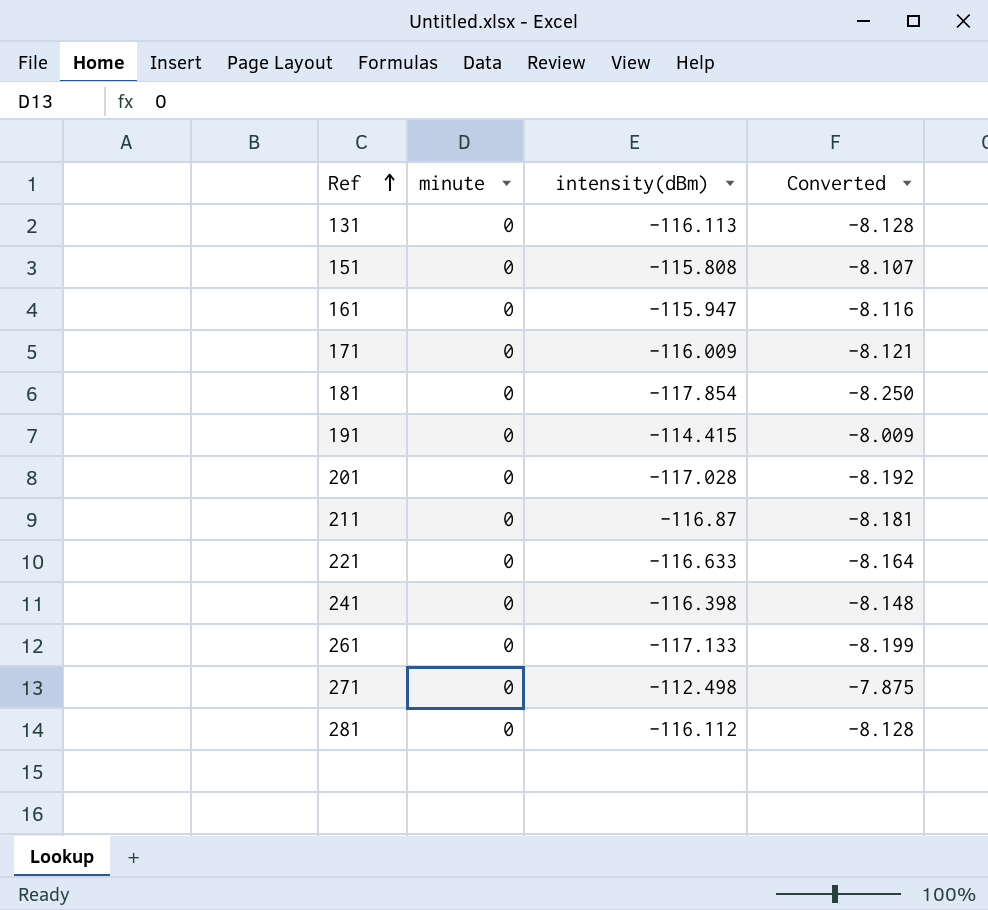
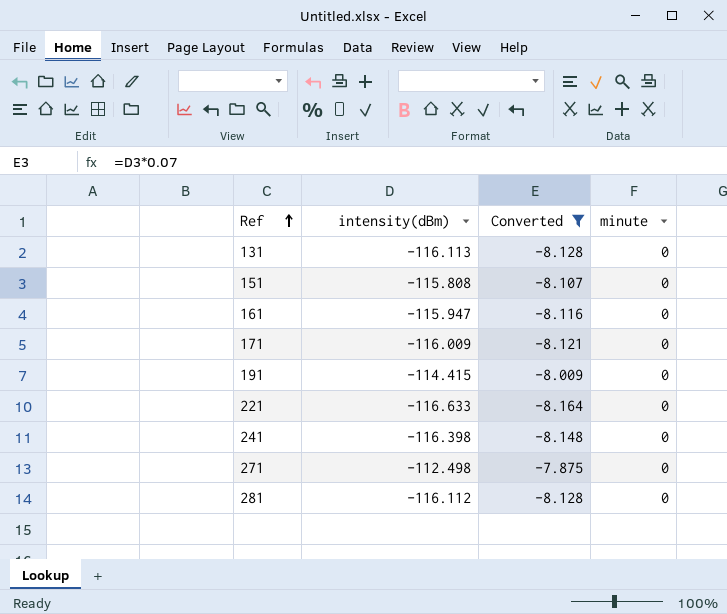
filter: none -> Converted >= -8.164
column minute | position: 2 -> 4

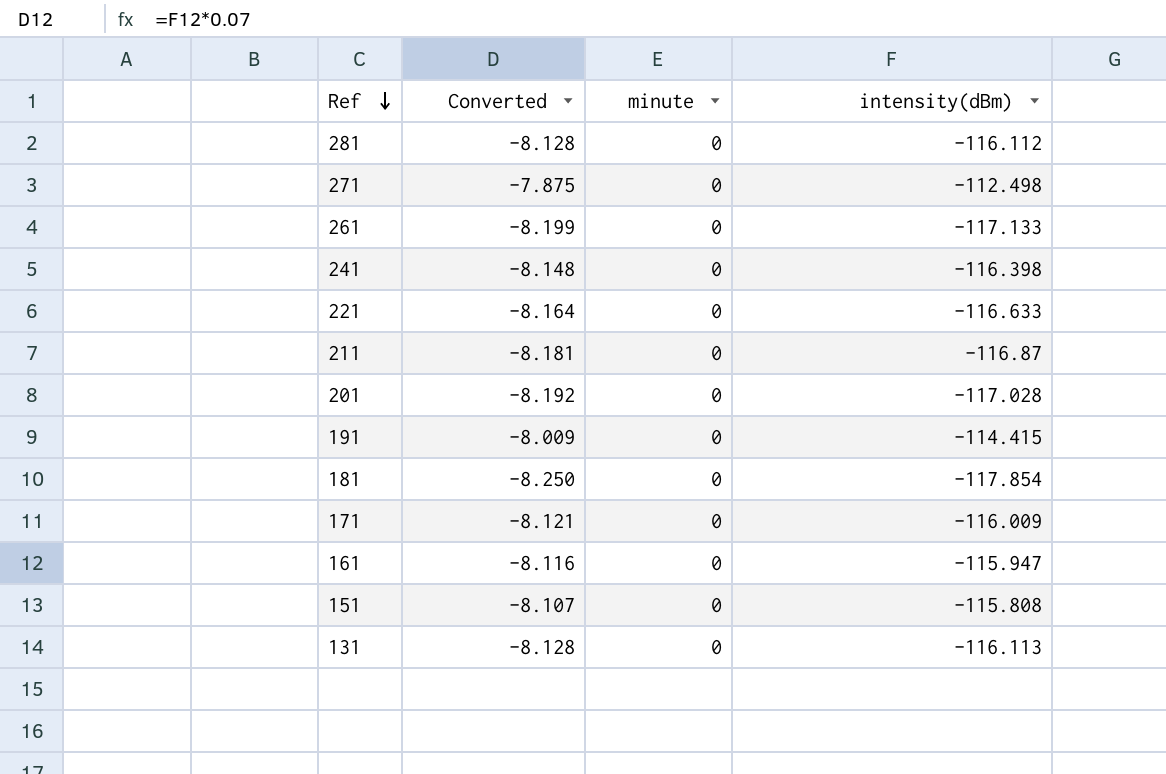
filter: Converted >= -8.164 -> none
row order: Ref ascending -> Ref descending
column intensity(dBm) | position: 2 -> 4

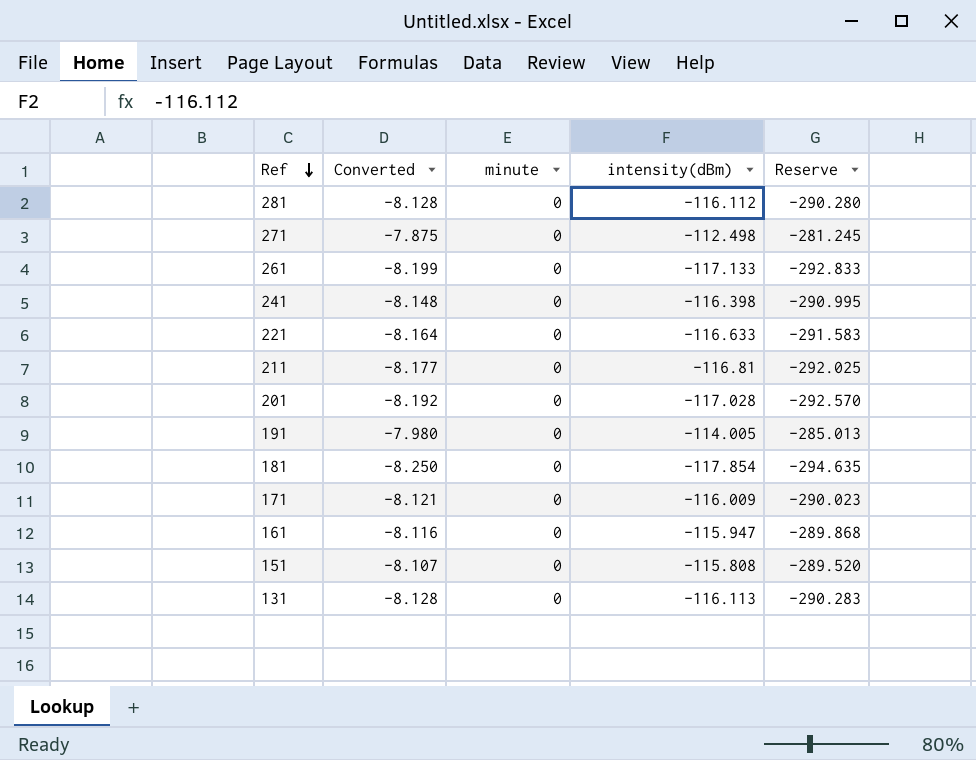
column Reserve | formula: none -> [intensity(dBm)] * 2.5
211 | Converted: -8.181 -> -8.177
211 | intensity(dBm): -116.87 -> -116.81
191 | Converted: -8.009 -> -7.980
191 | intensity(dBm): -114.415 -> -114.005

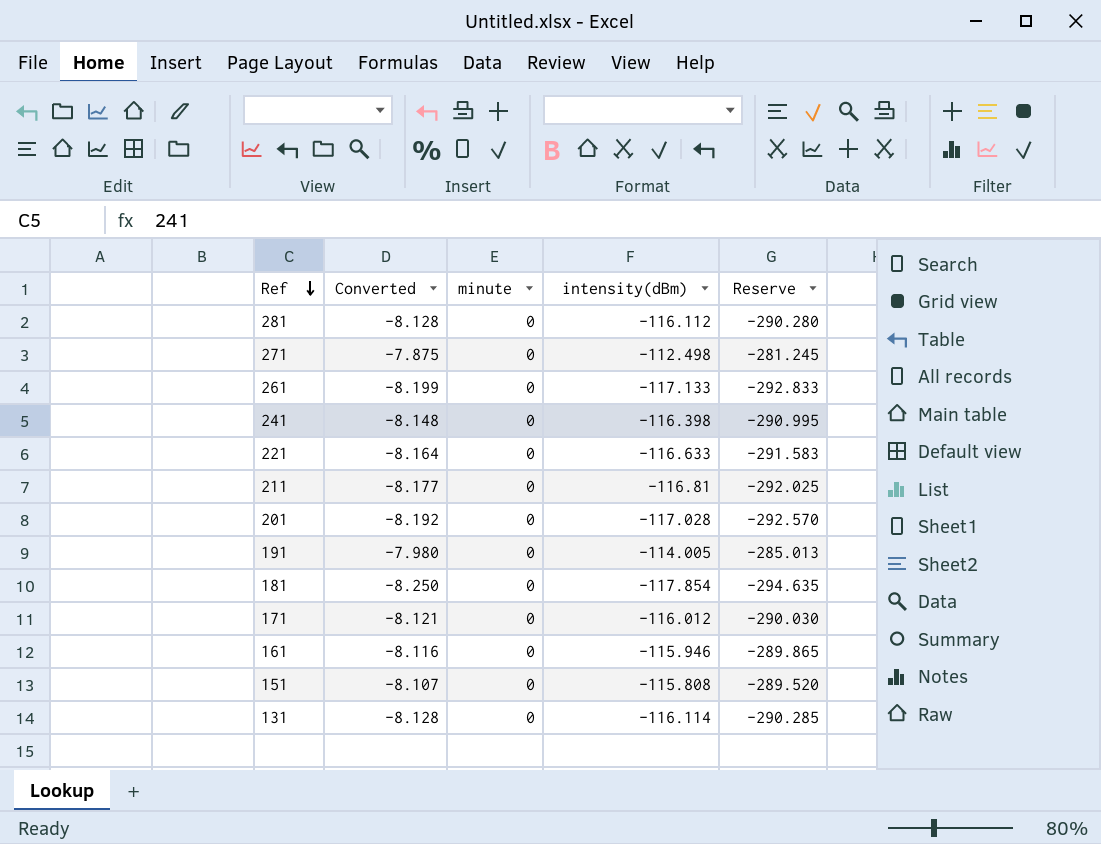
171 | intensity(dBm): -116.009 -> -116.012
171 | Reserve: -290.023 -> -290.030
161 | intensity(dBm): -115.947 -> -115.946
161 | Reserve: -289.868 -> -289.865
131 | intensity(dBm): -116.113 -> -116.114
131 | Reserve: -290.283 -> -290.285

